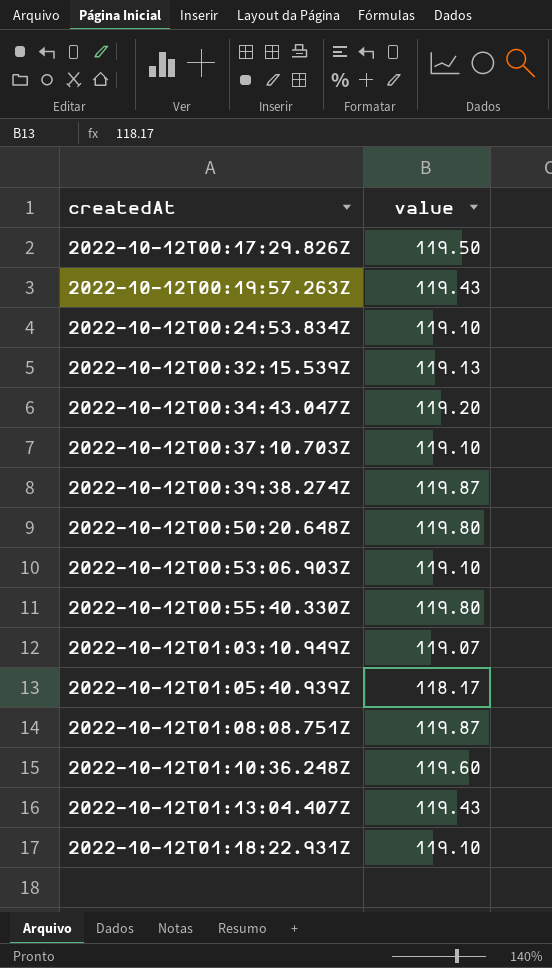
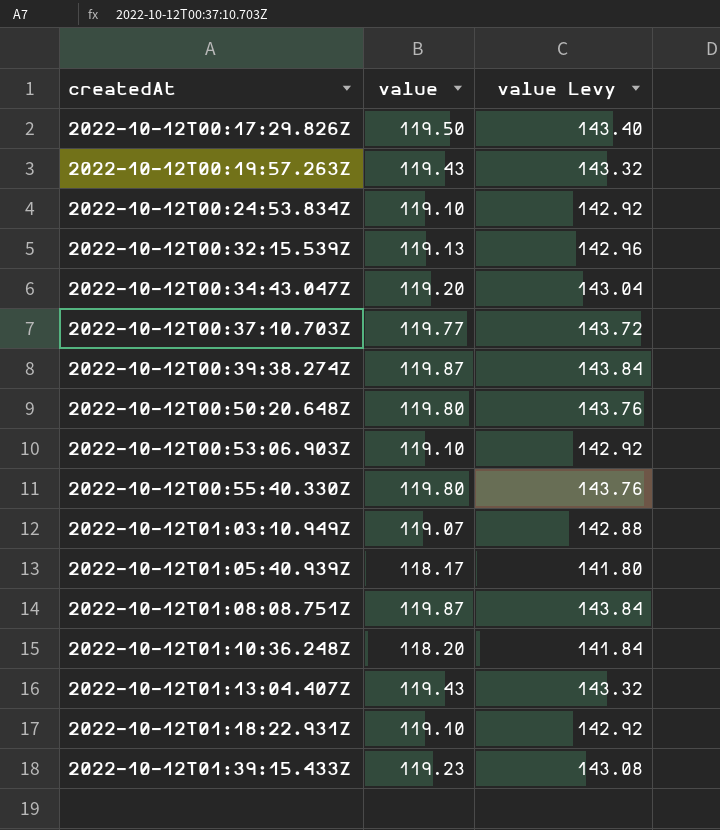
column value Levy | formula: none -> [value] * 1.2
2022-10-12T00:37:10.703Z | value: 119.10 -> 119.77
2022-10-12T01:10:36.248Z | value: 119.60 -> 118.20
row 2022-10-12T01:39:15.433Z: none -> 119.23 | 143.08

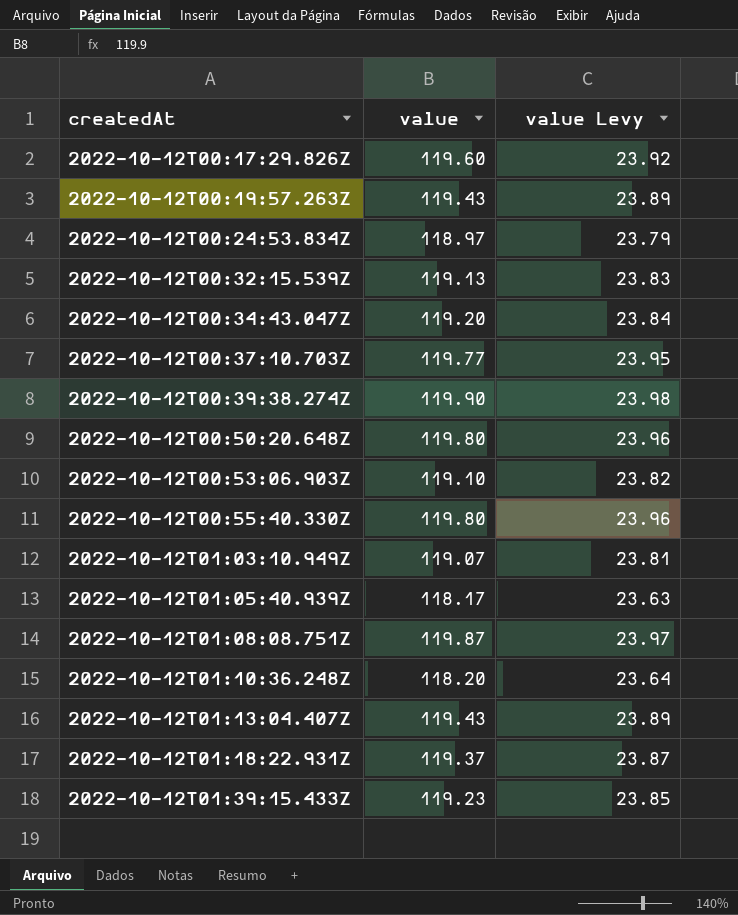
column value Levy | formula: [value] * 1.2 -> [value] * 0.2
2022-10-12T00:17:29.826Z | value: 119.50 -> 119.60
2022-10-12T00:24:53.834Z | value: 119.10 -> 118.97
2022-10-12T00:39:38.274Z | value: 119.87 -> 119.90
2022-10-12T01:18:22.931Z | value: 119.10 -> 119.37

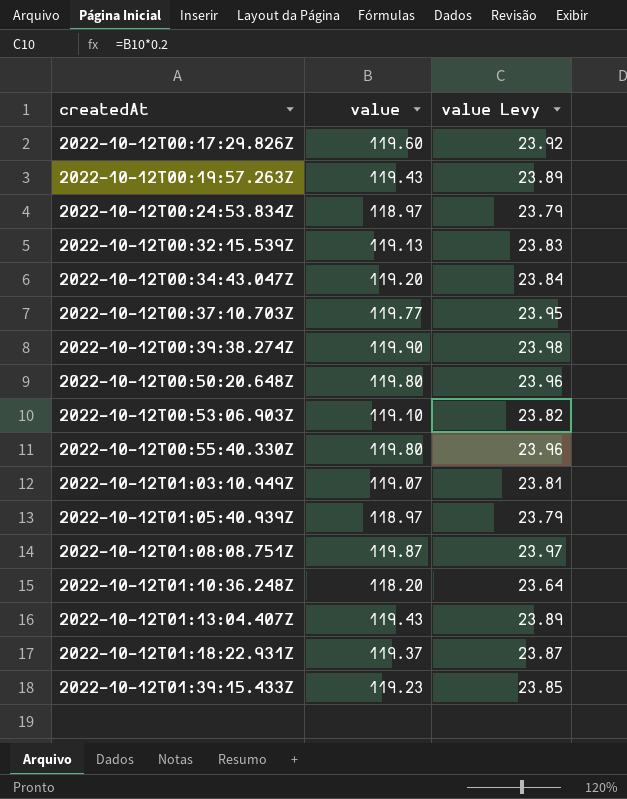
2022-10-12T01:05:40.939Z | value: 118.17 -> 118.97
2022-10-12T01:05:40.939Z | value Levy: 23.63 -> 23.79

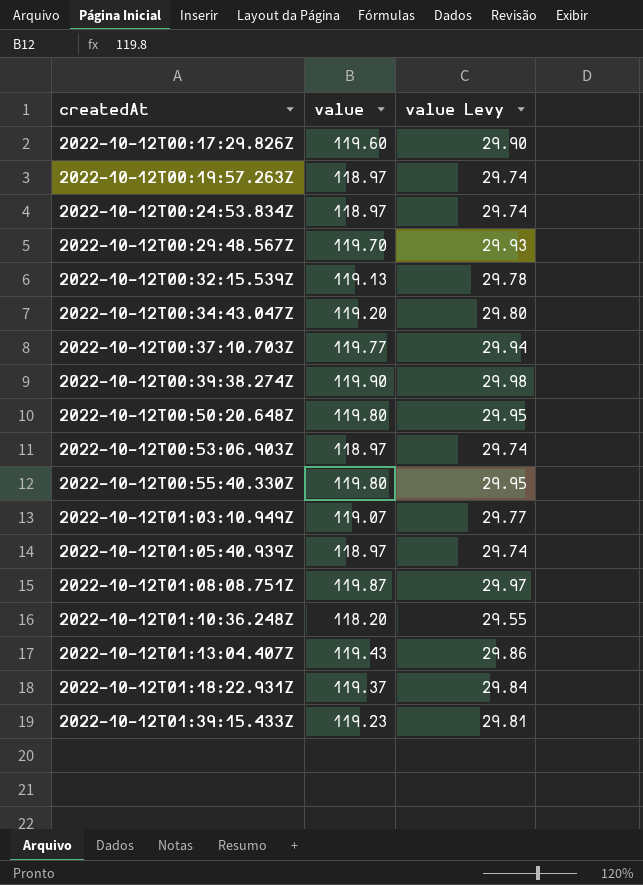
column value Levy | formula: [value] * 0.2 -> [value] * 0.25
2022-10-12T00:19:57.263Z | value: 119.43 -> 118.97
row 2022-10-12T00:29:48.567Z: none -> 119.70 | 29.93
2022-10-12T00:53:06.903Z | value: 119.10 -> 118.97

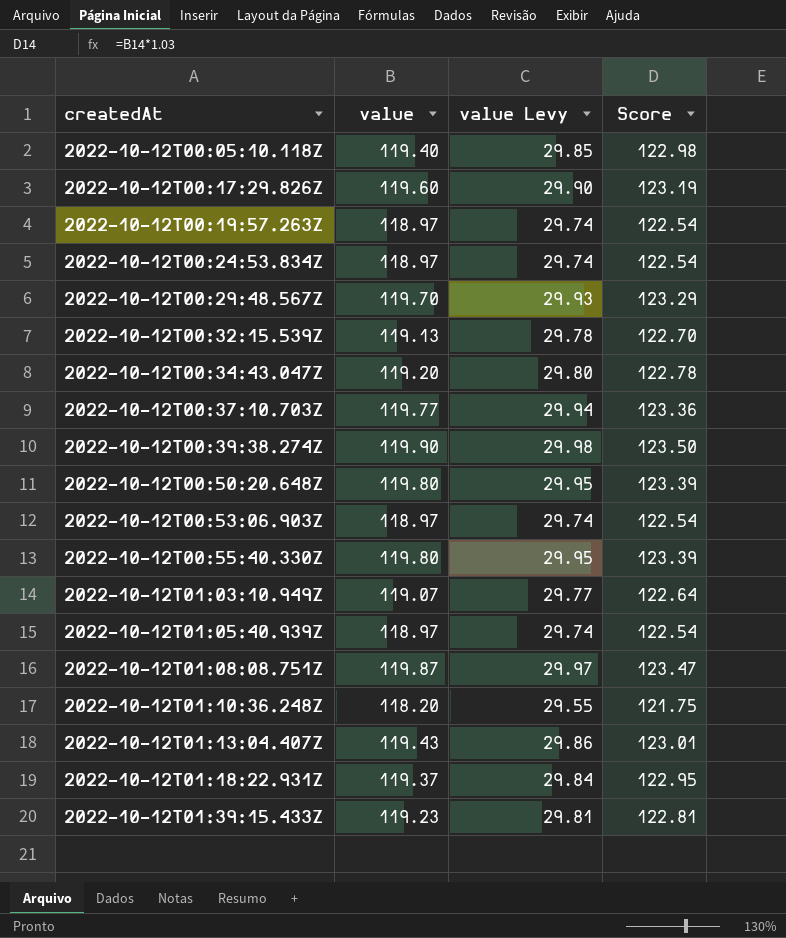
column Score | formula: none -> [value] * 1.03
row 2022-10-12T00:05:10.118Z: none -> 119.40 | 29.85 | 122.98

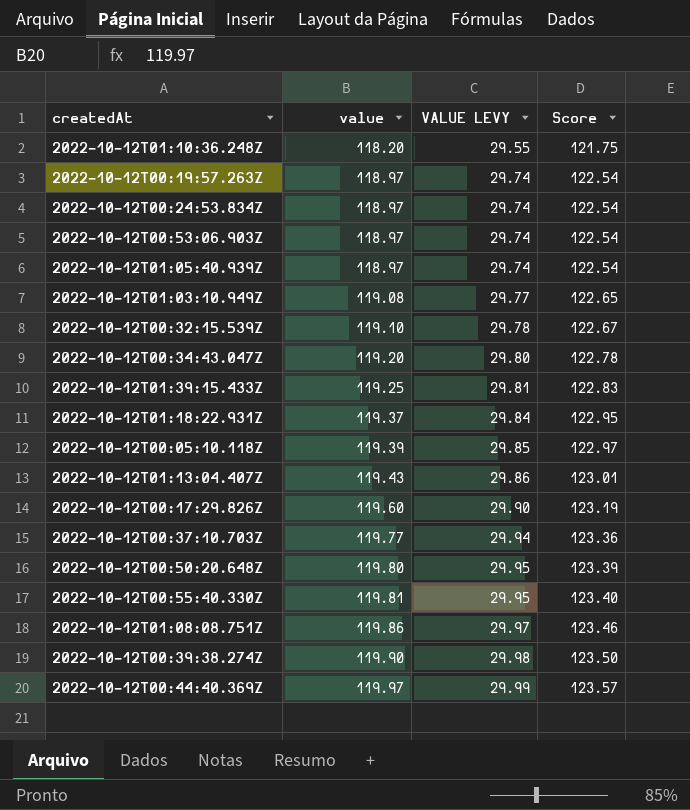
row order: createdAt ascending -> value ascending
column name: value Levy -> VALUE LEVY
row 2022-10-12T00:29:48.567Z: 119.70 | 29.93 | 123.29 -> none
2022-10-12T01:03:10.949Z | value: 119.07 -> 119.08
2022-10-12T01:03:10.949Z | Score: 122.64 -> 122.65
2022-10-12T00:32:15.539Z | value: 119.13 -> 119.10
2022-10-12T00:32:15.539Z | Score: 122.70 -> 122.67
2022-10-12T01:39:15.433Z | value: 119.23 -> 119.25
2022-10-12T01:39:15.433Z | Score: 122.81 -> 122.83
2022-10-12T00:05:10.118Z | value: 119.40 -> 119.39
2022-10-12T00:05:10.118Z | Score: 122.98 -> 122.97
2022-10-12T00:55:40.330Z | value: 119.80 -> 119.81
2022-10-12T00:55:40.330Z | Score: 123.39 -> 123.40
2022-10-12T01:08:08.751Z | value: 119.87 -> 119.86
2022-10-12T01:08:08.751Z | Score: 123.47 -> 123.46
row 2022-10-12T00:44:40.369Z: none -> 119.97 | 29.99 | 123.57

